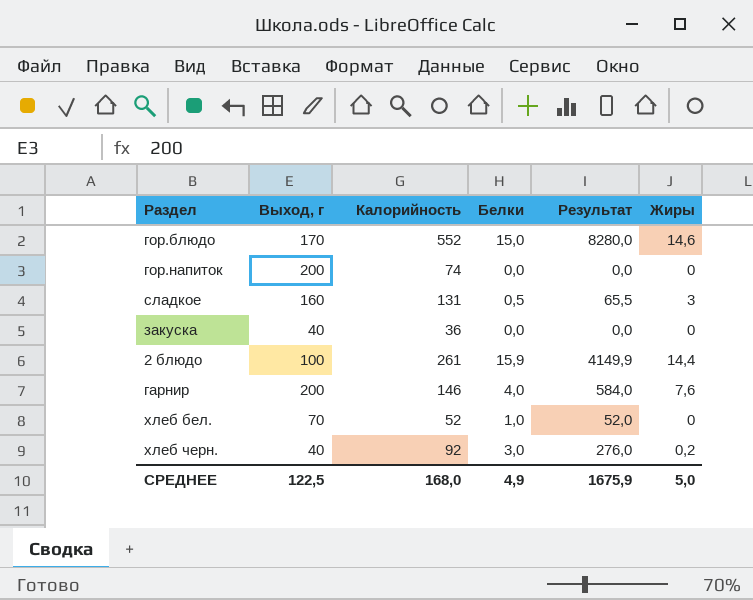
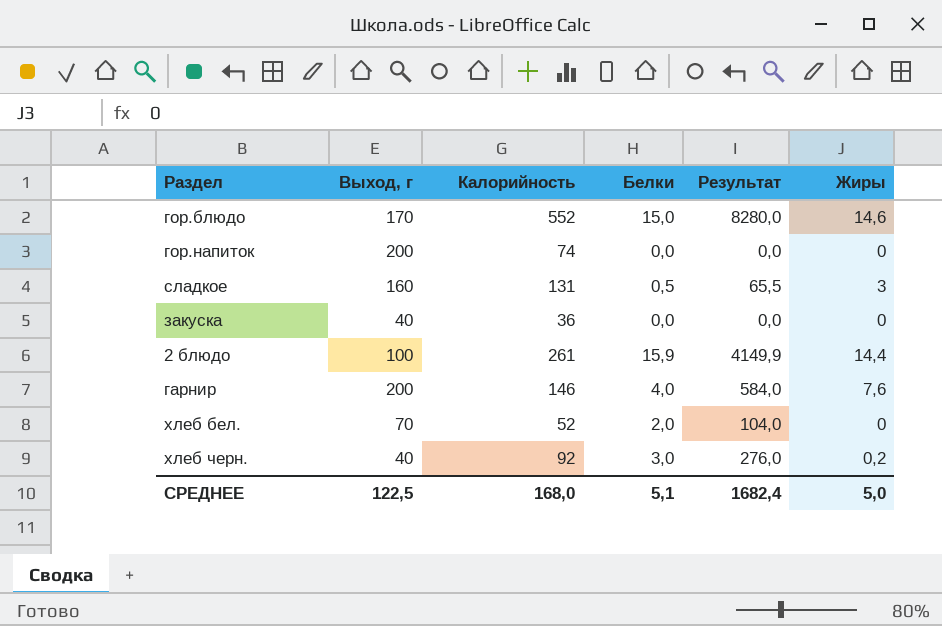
хлеб бел. | Белки: 1,0 -> 2,0
хлеб бел. | Результат: 52,0 -> 104,0
СРЕДНЕЕ | Белки: 4,9 -> 5,1
СРЕДНЕЕ | Результат: 1675,9 -> 1682,4

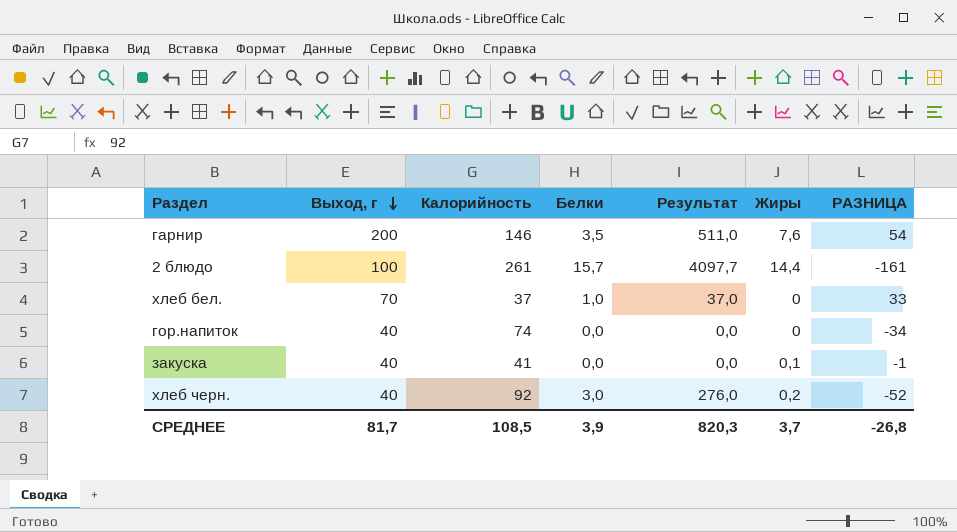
row order: none -> Выход, г descending
column РАЗНИЦА | formula: none -> [Выход, г] - [Калорийность]
row гор.блюдо: 170 | 552 | 15,0 | 8280,0 | 14,6 -> none
row сладкое: 160 | 131 | 0,5 | 65,5 | 3 -> none
гарнир | Белки: 4,0 -> 3,5
гарнир | Результат: 584,0 -> 511,0
2 блюдо | Белки: 15,9 -> 15,7
2 блюдо | Результат: 4149,9 -> 4097,7
хлеб бел. | Калорийность: 52 -> 37
хлеб бел. | Белки: 2,0 -> 1,0
хлеб бел. | Результат: 104,0 -> 37,0
гор.напиток | Выход, г: 200 -> 40
закуска | Калорийность: 36 -> 41
закуска | Жиры: 0 -> 0,1
СРЕДНЕЕ | Выход, г: 122,5 -> 81,7
СРЕДНЕЕ | Калорийность: 168,0 -> 108,5
СРЕДНЕЕ | Белки: 5,1 -> 3,9
СРЕДНЕЕ | Результат: 1682,4 -> 820,3
СРЕДНЕЕ | Жиры: 5,0 -> 3,7

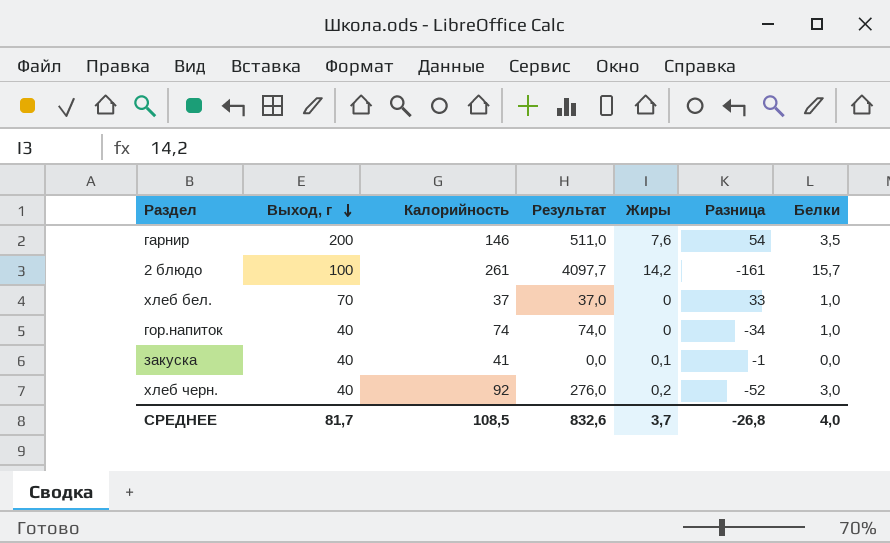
column name: РАЗНИЦА -> Разница
column Белки | position: 4 -> 7
2 блюдо | Жиры: 14,4 -> 14,2
гор.напиток | Результат: 0,0 -> 74,0
гор.напиток | Белки: 0,0 -> 1,0
СРЕДНЕЕ | Результат: 820,3 -> 832,6
СРЕДНЕЕ | Белки: 3,9 -> 4,0

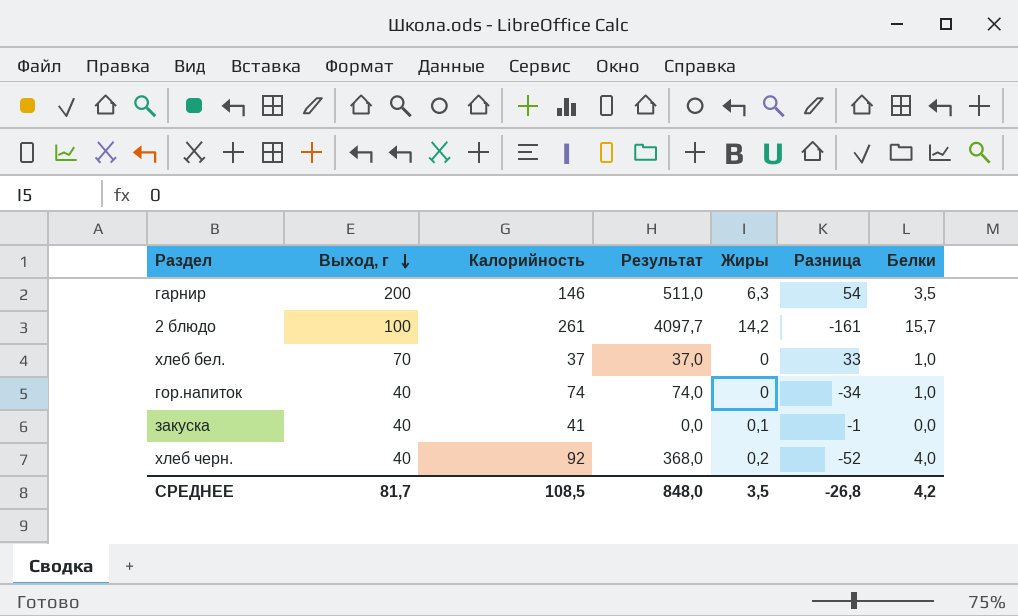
гарнир | Жиры: 7,6 -> 6,3
хлеб черн. | Результат: 276,0 -> 368,0
хлеб черн. | Белки: 3,0 -> 4,0
СРЕДНЕЕ | Результат: 832,6 -> 848,0
СРЕДНЕЕ | Жиры: 3,7 -> 3,5
СРЕДНЕЕ | Белки: 4,0 -> 4,2

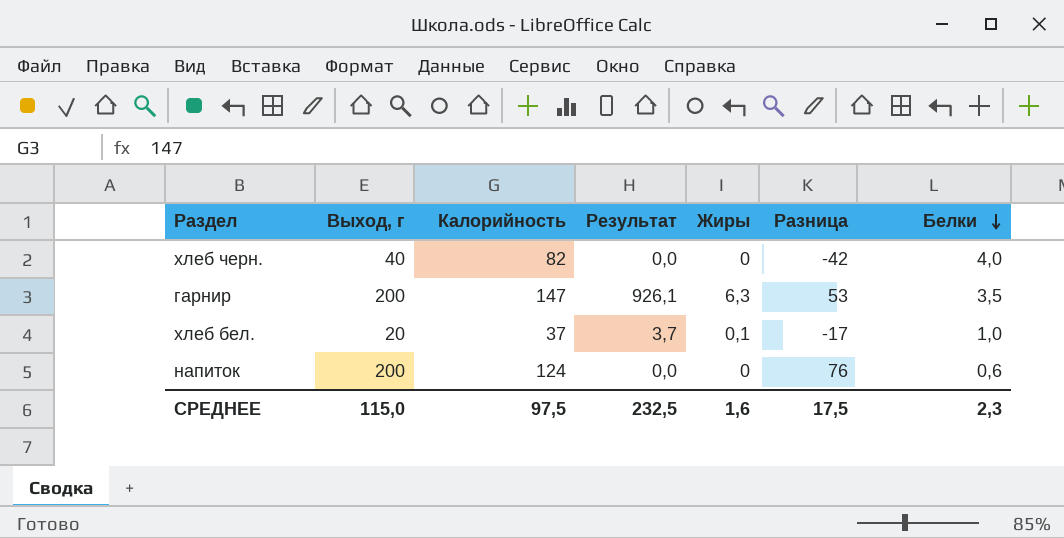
row order: Выход, г descending -> Белки descending
column Результат | formula: [Калорийность] * [Белки] -> [Калорийность] * [Жиры]
row 2 блюдо: 100 | 261 | 4097,7 | 14,2 | -161 | 15,7 -> none
row гор.напиток: 40 | 74 | 74,0 | 0 | -34 | 1,0 -> none
row закуска: 40 | 41 | 0,0 | 0,1 | -1 | 0,0 -> none
хлеб черн. | Калорийность: 92 -> 82
хлеб черн. | Жиры: 0,2 -> 0
хлеб черн. | Разница: -52 -> -42
гарнир | Калорийность: 146 -> 147
гарнир | Разница: 54 -> 53
хлеб бел. | Выход, г: 70 -> 20
хлеб бел. | Жиры: 0 -> 0,1
хлеб бел. | Разница: 33 -> -17
row напиток: none -> 200 | 124 | 0,0 | 0 | 76 | 0,6
СРЕДНЕЕ | Выход, г: 81,7 -> 115,0
СРЕДНЕЕ | Калорийность: 108,5 -> 97,5
СРЕДНЕЕ | Результат: 848,0 -> 232,5
СРЕДНЕЕ | Жиры: 3,5 -> 1,6
СРЕДНЕЕ | Разница: -26,8 -> 17,5
СРЕДНЕЕ | Белки: 4,2 -> 2,3

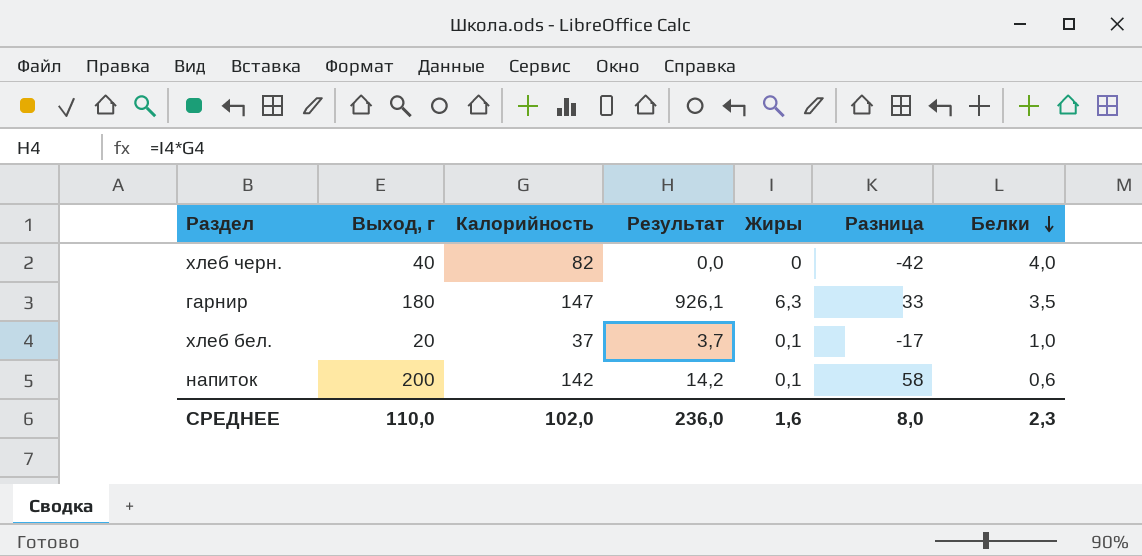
гарнир | Выход, г: 200 -> 180
гарнир | Разница: 53 -> 33
напиток | Калорийность: 124 -> 142
напиток | Результат: 0,0 -> 14,2
напиток | Жиры: 0 -> 0,1
напиток | Разница: 76 -> 58
СРЕДНЕЕ | Выход, г: 115,0 -> 110,0
СРЕДНЕЕ | Калорийность: 97,5 -> 102,0
СРЕДНЕЕ | Результат: 232,5 -> 236,0
СРЕДНЕЕ | Разница: 17,5 -> 8,0

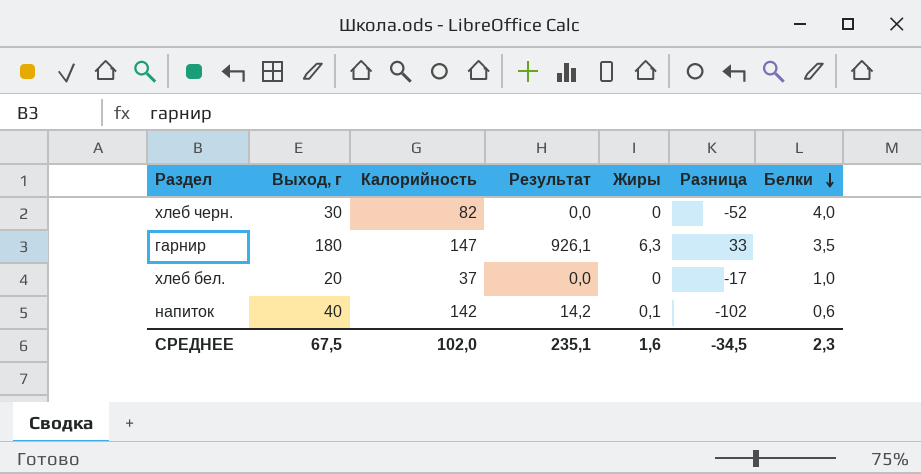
хлеб черн. | Выход, г: 40 -> 30
хлеб черн. | Разница: -42 -> -52
хлеб бел. | Результат: 3,7 -> 0,0
хлеб бел. | Жиры: 0,1 -> 0
напиток | Выход, г: 200 -> 40
напиток | Разница: 58 -> -102
СРЕДНЕЕ | Выход, г: 110,0 -> 67,5
СРЕДНЕЕ | Результат: 236,0 -> 235,1
СРЕДНЕЕ | Разница: 8,0 -> -34,5

